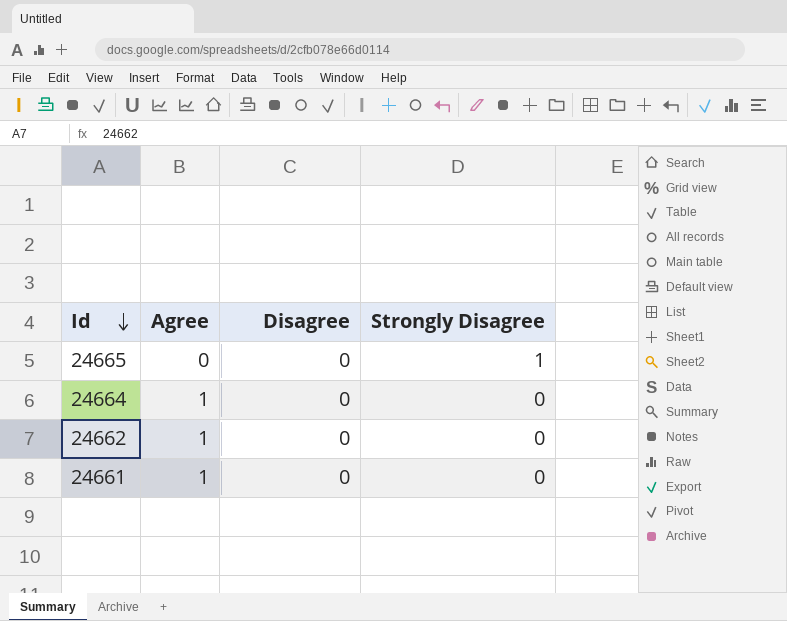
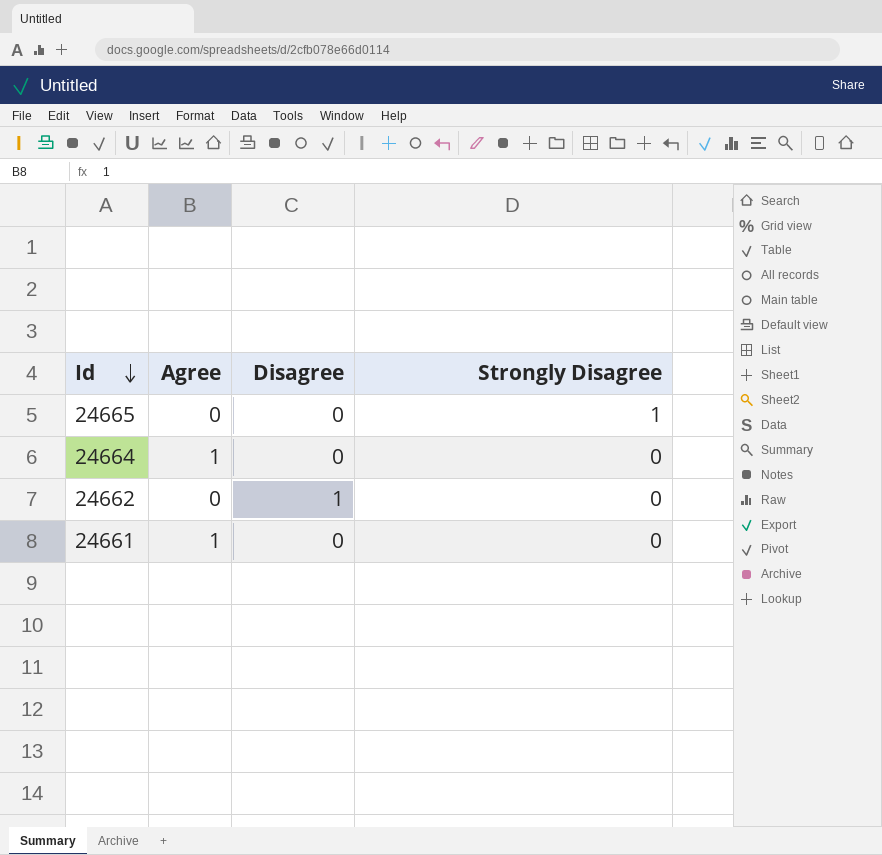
24662 | Agree: 1 -> 0
24662 | Disagree: 0 -> 1

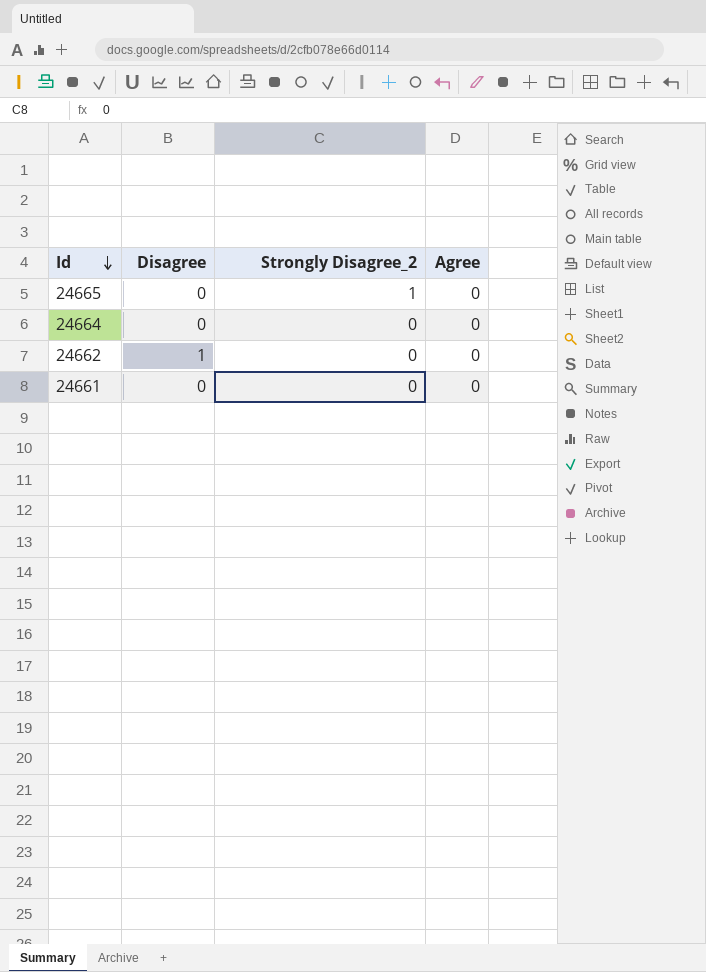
column name: Strongly Disagree -> Strongly Disagree_2
column Agree | position: 2 -> 4
24664 | Agree: 1 -> 0
24661 | Agree: 1 -> 0

